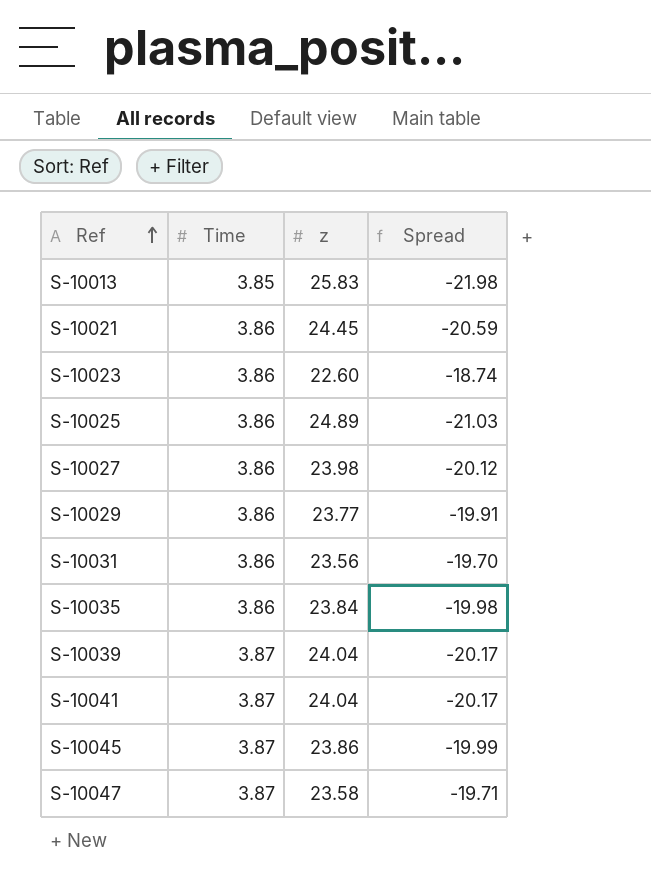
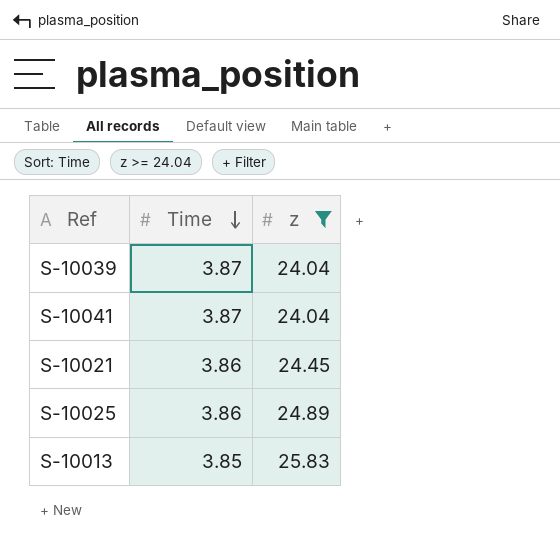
filter: none -> z >= 24.04
row order: Ref ascending -> Time descending
column Spread | formula: [Time] - [z] -> none

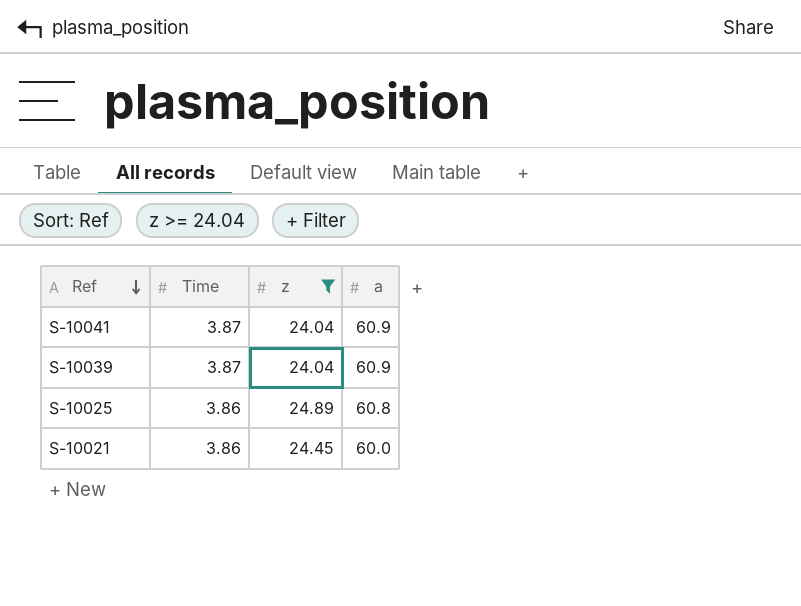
row order: Time descending -> Ref descending
column a | position: none -> 4
row S-10013: 3.85 | 25.83 -> none

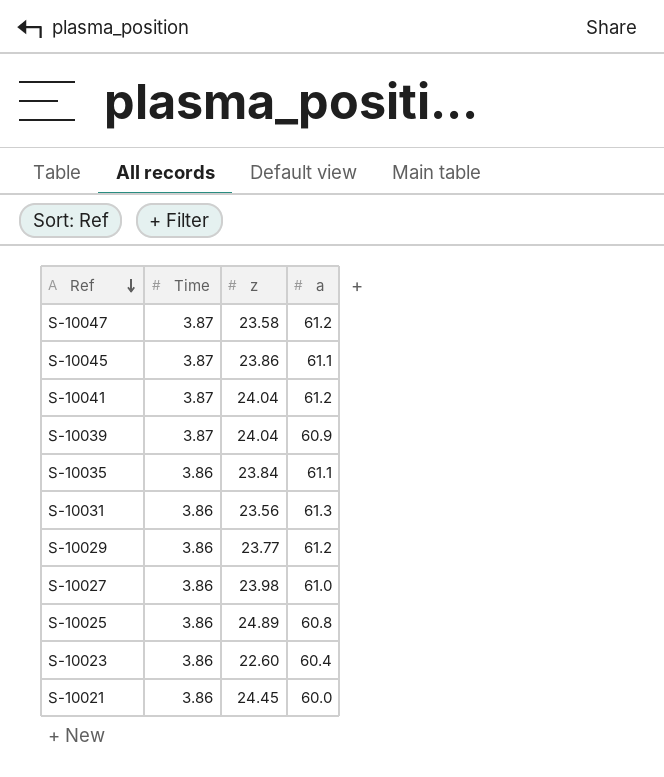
filter: z >= 24.04 -> none
S-10041 | a: 60.9 -> 61.2

